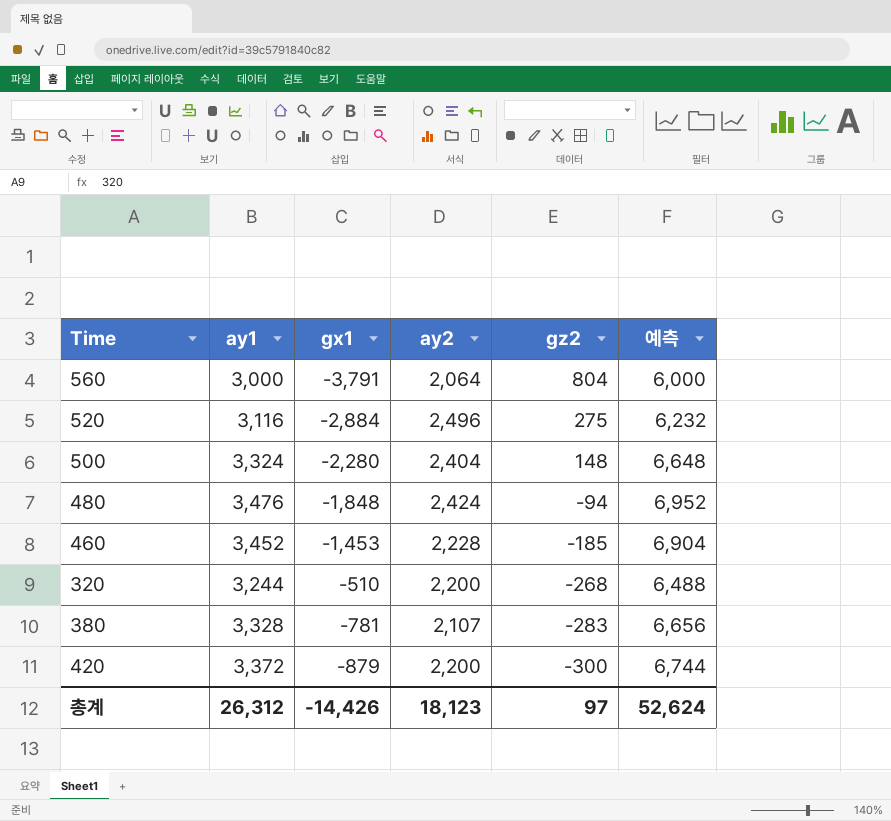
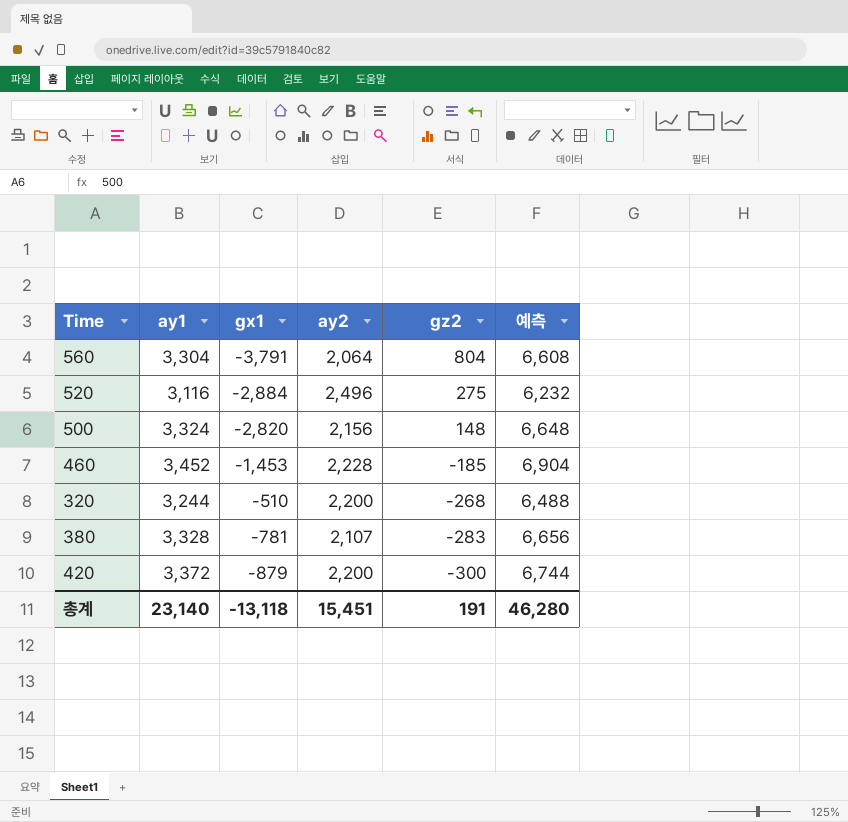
row 480: 3,476 | -1,848 | 2,424 | -94 | 6,952 -> none
560 | ay1: 3,000 -> 3,304
560 | 예측: 6,000 -> 6,608
500 | gx1: -2,280 -> -2,820
500 | ay2: 2,404 -> 2,156
총계 | ay1: 26,312 -> 23,140
총계 | gx1: -14,426 -> -13,118
총계 | ay2: 18,123 -> 15,451
총계 | gz2: 97 -> 191
총계 | 예측: 52,624 -> 46,280

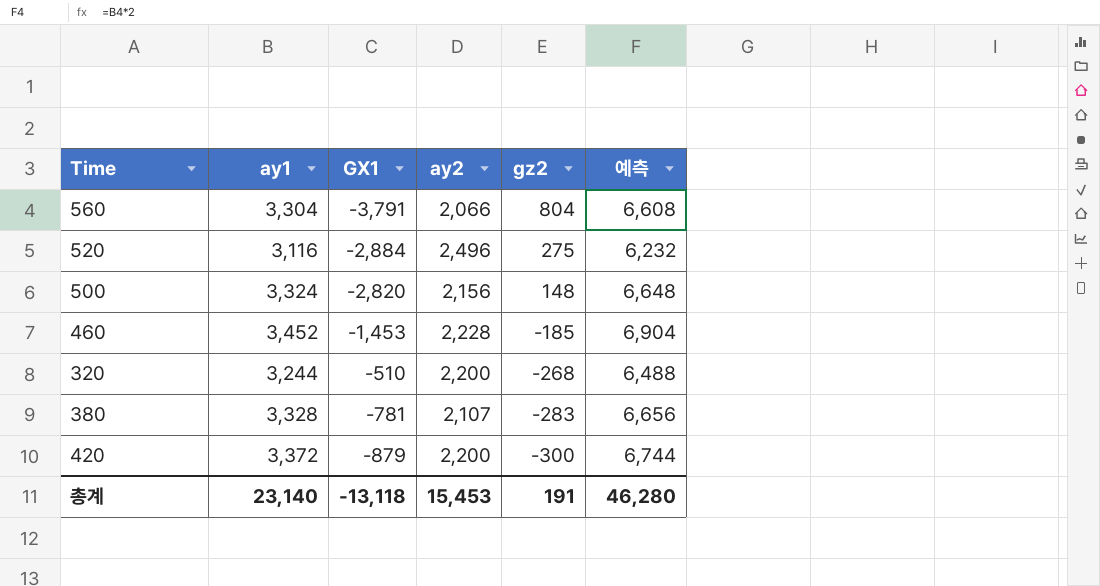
column name: gx1 -> GX1
560 | ay2: 2,064 -> 2,066
총계 | ay2: 15,451 -> 15,453

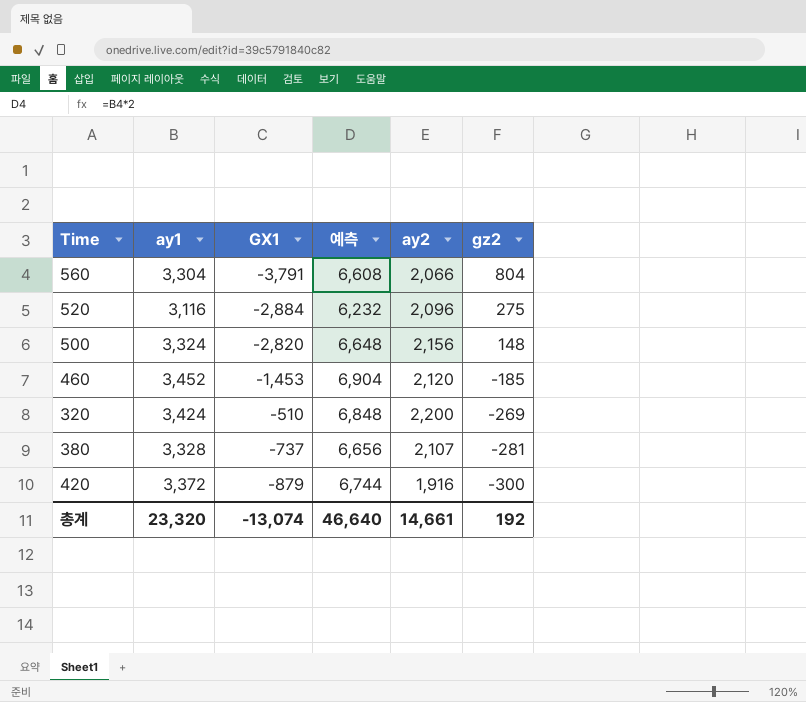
column 예측 | position: 6 -> 4
520 | ay2: 2,496 -> 2,096
460 | ay2: 2,228 -> 2,120
320 | ay1: 3,244 -> 3,424
320 | 예측: 6,488 -> 6,848
320 | gz2: -268 -> -269
380 | GX1: -781 -> -737
380 | gz2: -283 -> -281
420 | ay2: 2,200 -> 1,916
총계 | ay1: 23,140 -> 23,320
총계 | GX1: -13,118 -> -13,074
총계 | 예측: 46,280 -> 46,640
총계 | ay2: 15,453 -> 14,661
총계 | gz2: 191 -> 192

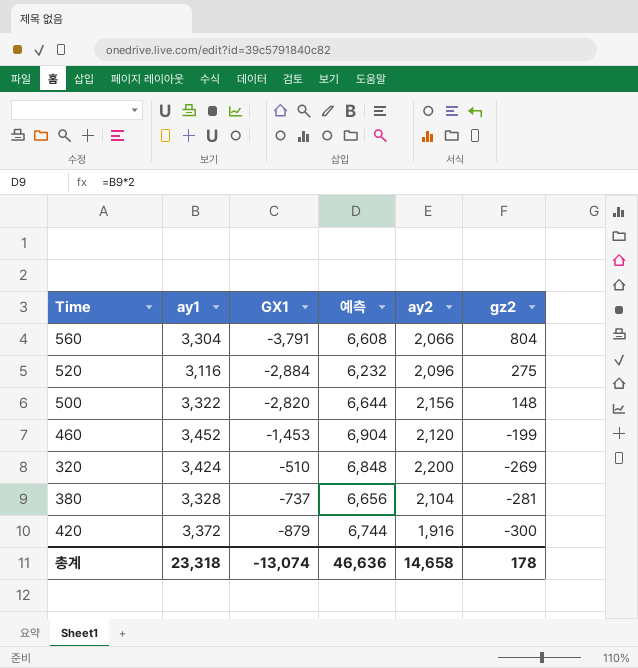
500 | ay1: 3,324 -> 3,322
500 | 예측: 6,648 -> 6,644
460 | gz2: -185 -> -199
380 | ay2: 2,107 -> 2,104
총계 | ay1: 23,320 -> 23,318
총계 | 예측: 46,640 -> 46,636
총계 | ay2: 14,661 -> 14,658
총계 | gz2: 192 -> 178

